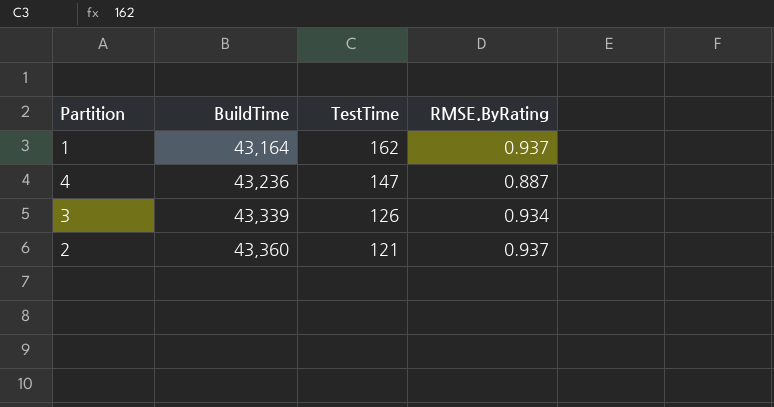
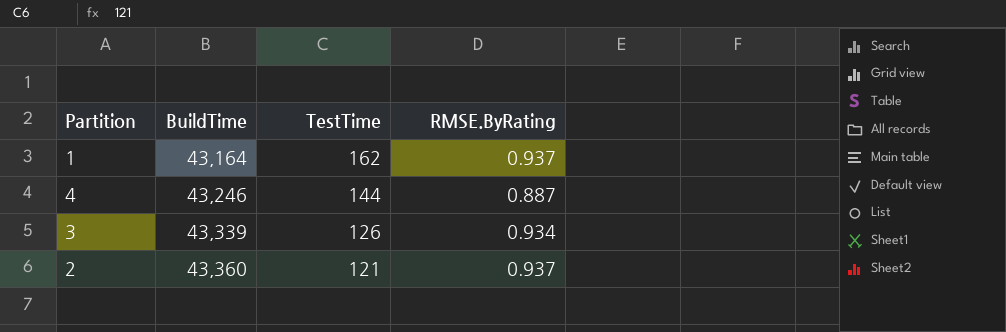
4 | BuildTime: 43,236 -> 43,246
4 | TestTime: 147 -> 144

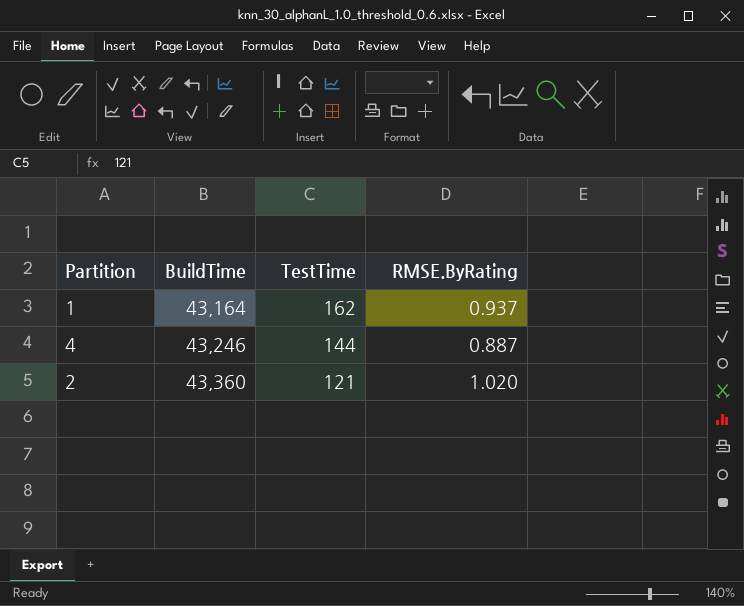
row 3: 43,339 | 126 | 0.934 -> none
2 | RMSE.ByRating: 0.937 -> 1.020

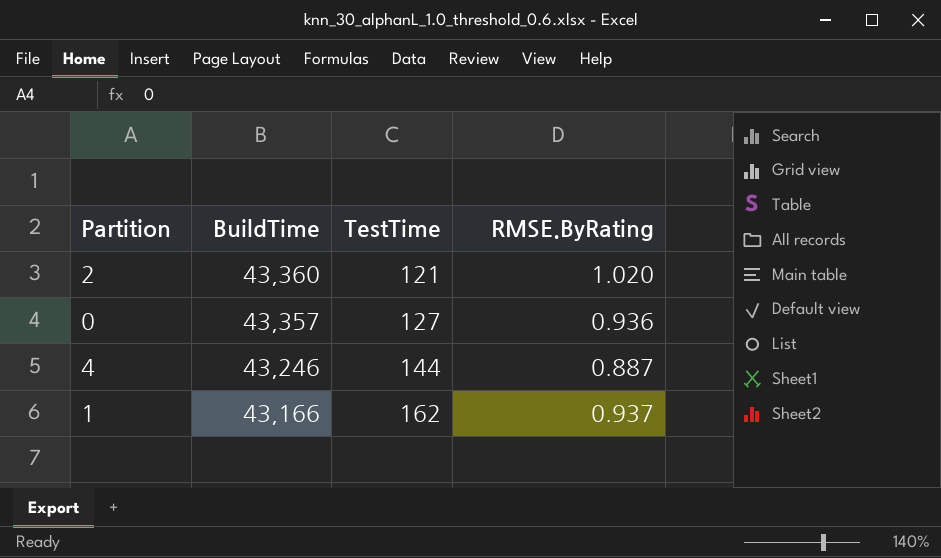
row order: BuildTime ascending -> BuildTime descending
row 0: none -> 43,357 | 127 | 0.936
1 | BuildTime: 43,164 -> 43,166

